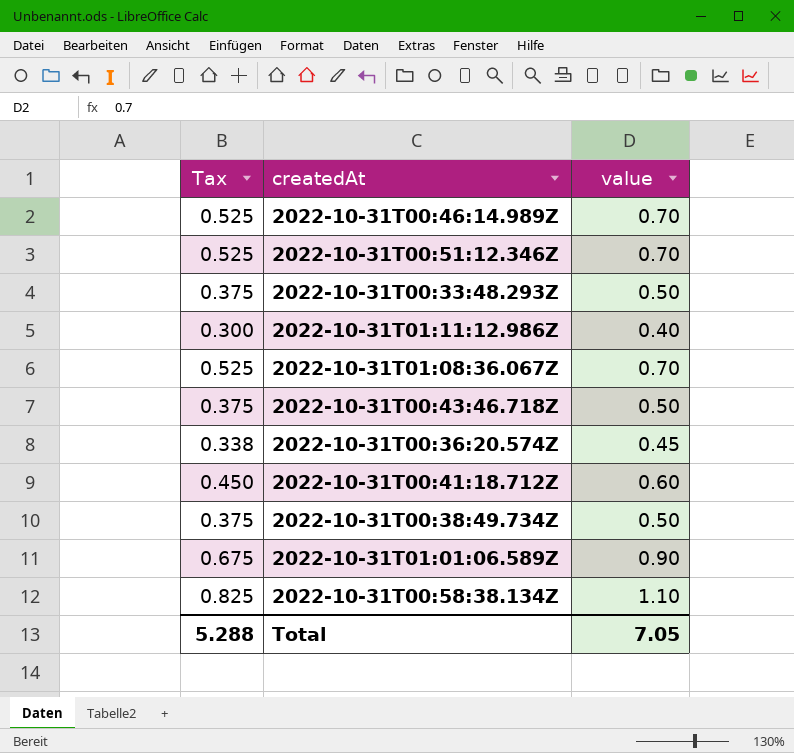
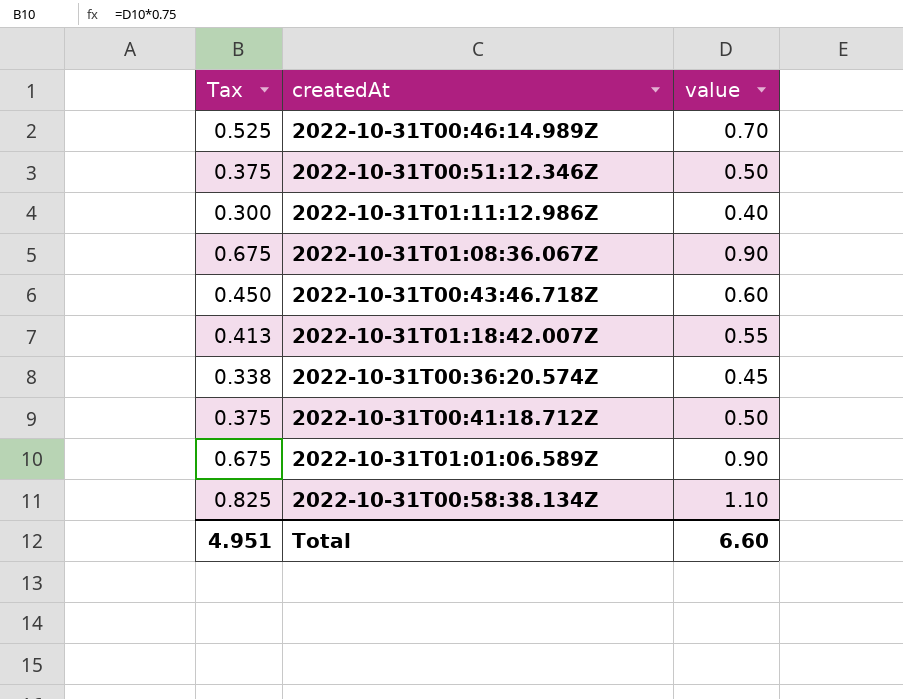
row 2022-10-31T00:33:48.293Z: 0.375 | 0.50 -> none
row 2022-10-31T00:38:49.734Z: 0.375 | 0.50 -> none
2022-10-31T00:51:12.346Z | Tax: 0.525 -> 0.375
2022-10-31T00:51:12.346Z | value: 0.70 -> 0.50
2022-10-31T01:08:36.067Z | Tax: 0.525 -> 0.675
2022-10-31T01:08:36.067Z | value: 0.70 -> 0.90
2022-10-31T00:43:46.718Z | Tax: 0.375 -> 0.450
2022-10-31T00:43:46.718Z | value: 0.50 -> 0.60
row 2022-10-31T01:18:42.007Z: none -> 0.413 | 0.55
2022-10-31T00:41:18.712Z | Tax: 0.450 -> 0.375
2022-10-31T00:41:18.712Z | value: 0.60 -> 0.50
Total | Tax: 5.288 -> 4.951
Total | value: 7.05 -> 6.60

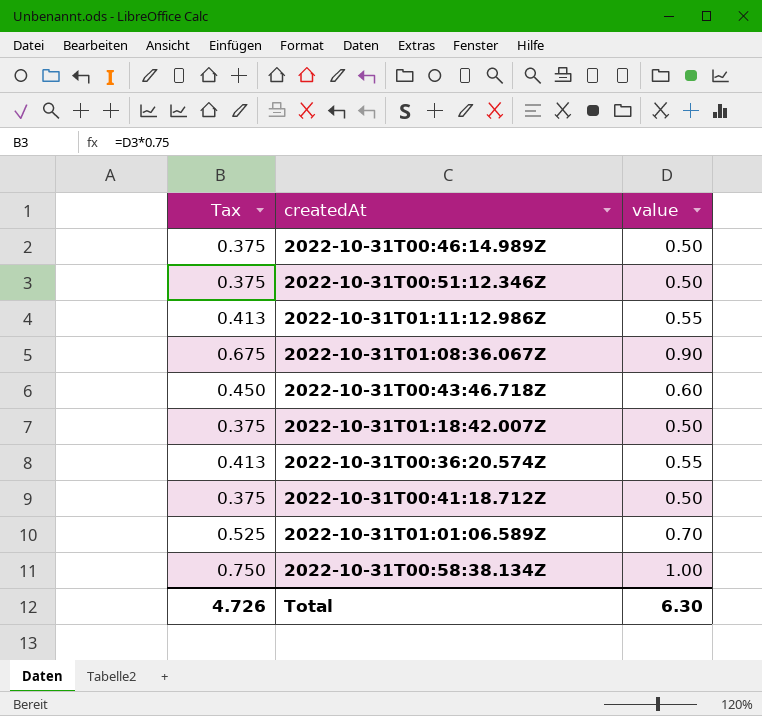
2022-10-31T00:46:14.989Z | Tax: 0.525 -> 0.375
2022-10-31T00:46:14.989Z | value: 0.70 -> 0.50
2022-10-31T01:11:12.986Z | Tax: 0.300 -> 0.413
2022-10-31T01:11:12.986Z | value: 0.40 -> 0.55
2022-10-31T01:18:42.007Z | Tax: 0.413 -> 0.375
2022-10-31T01:18:42.007Z | value: 0.55 -> 0.50
2022-10-31T00:36:20.574Z | Tax: 0.338 -> 0.413
2022-10-31T00:36:20.574Z | value: 0.45 -> 0.55
2022-10-31T01:01:06.589Z | Tax: 0.675 -> 0.525
2022-10-31T01:01:06.589Z | value: 0.90 -> 0.70
2022-10-31T00:58:38.134Z | Tax: 0.825 -> 0.750
2022-10-31T00:58:38.134Z | value: 1.10 -> 1.00
Total | Tax: 4.951 -> 4.726
Total | value: 6.60 -> 6.30

